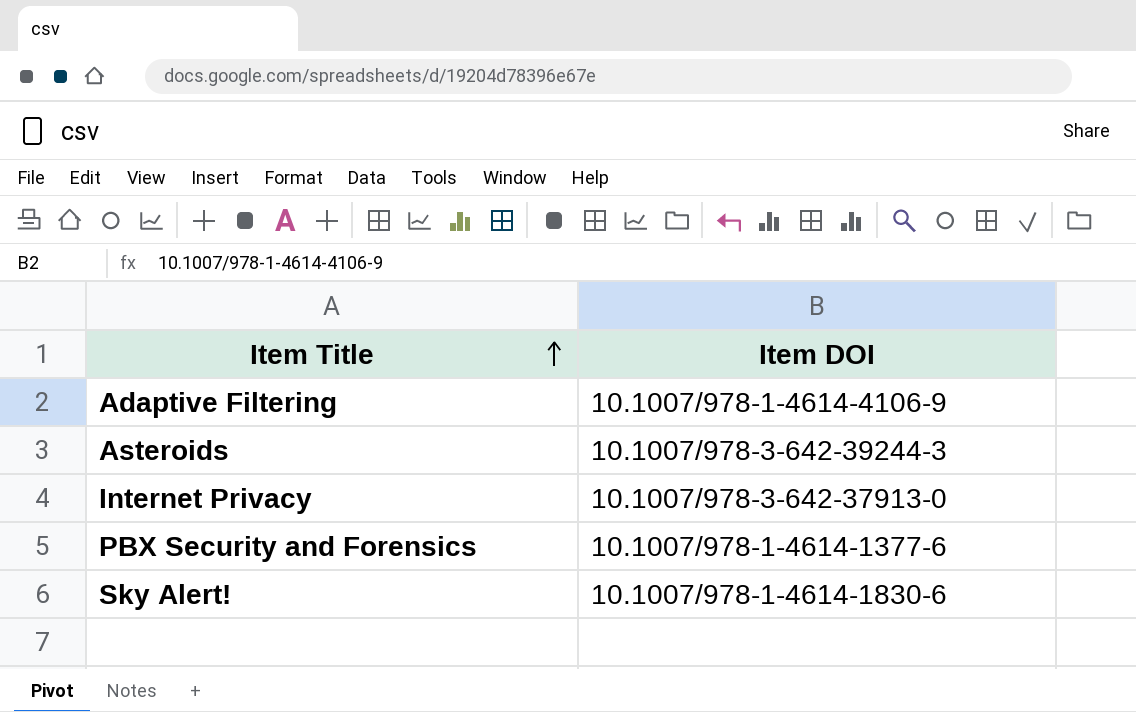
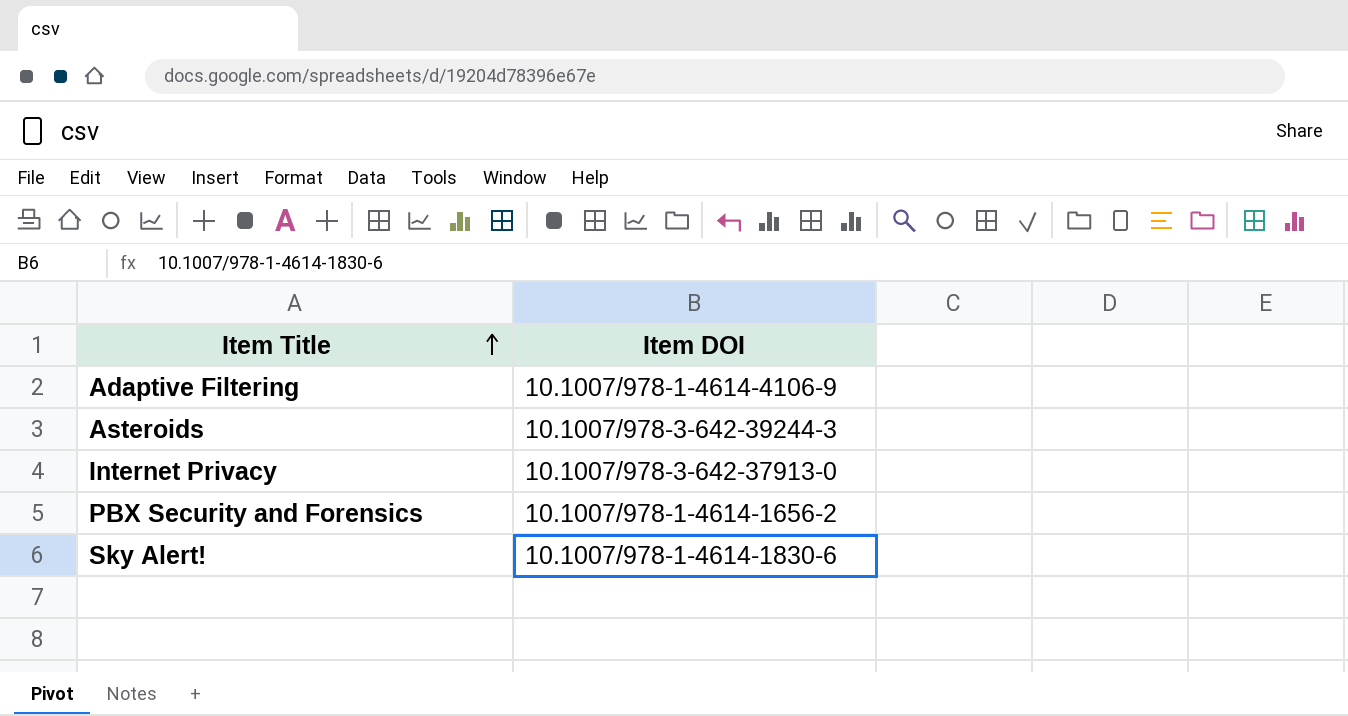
PBX Security and Forensics | Item DOI: 10.1007/978-1-4614-1377-6 -> 10.1007/978-1-4614-1656-2

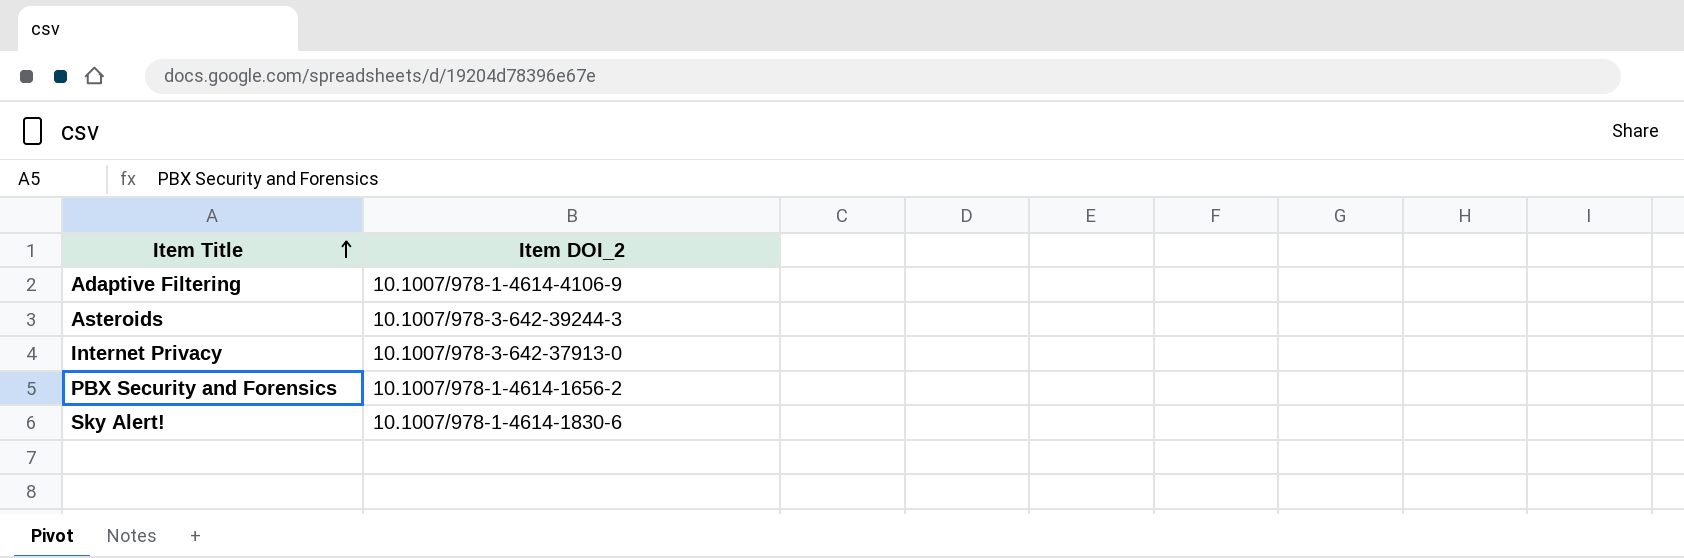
column name: Item DOI -> Item DOI_2

